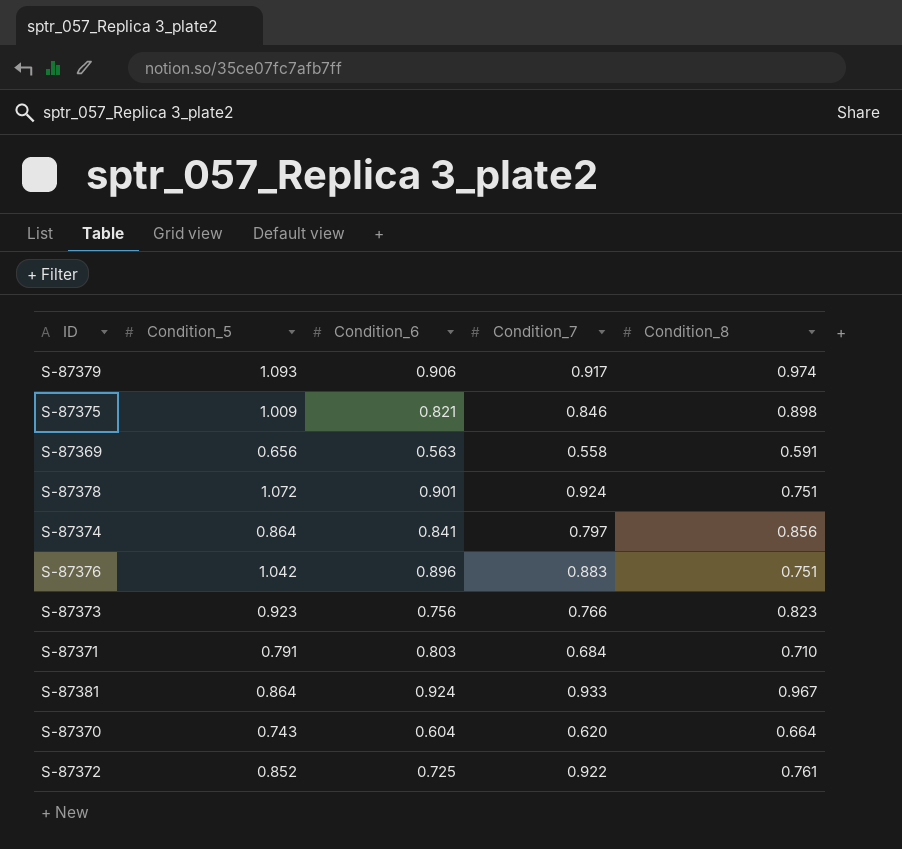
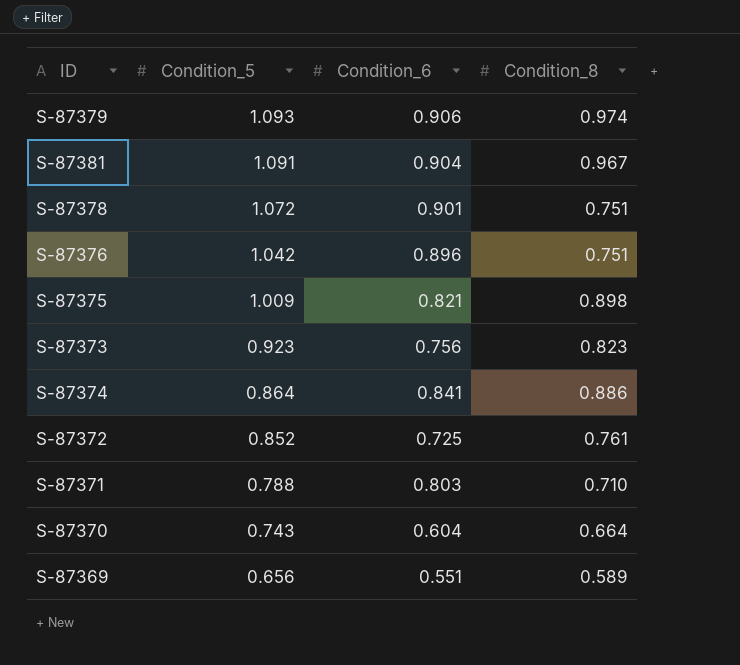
row order: none -> Condition_5 descending
column Condition_7 | position: 4 -> none
S-87381 | Condition_5: 0.864 -> 1.091
S-87381 | Condition_6: 0.924 -> 0.904
S-87374 | Condition_8: 0.856 -> 0.886
S-87371 | Condition_5: 0.791 -> 0.788
S-87369 | Condition_6: 0.563 -> 0.551
S-87369 | Condition_8: 0.591 -> 0.589

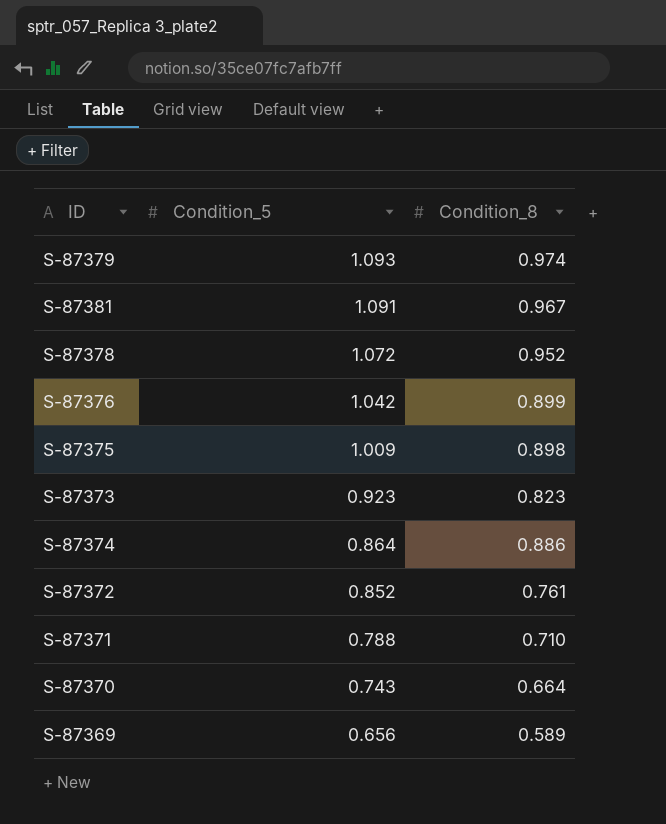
column Condition_6 | position: 3 -> none
S-87378 | Condition_8: 0.751 -> 0.952
S-87376 | Condition_8: 0.751 -> 0.899

